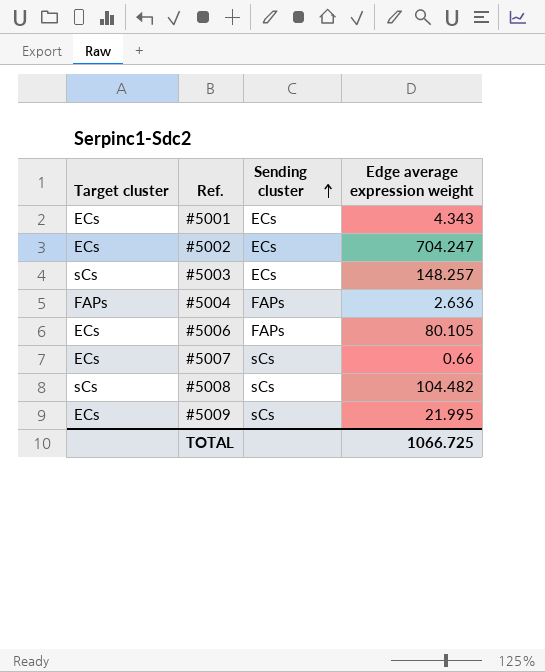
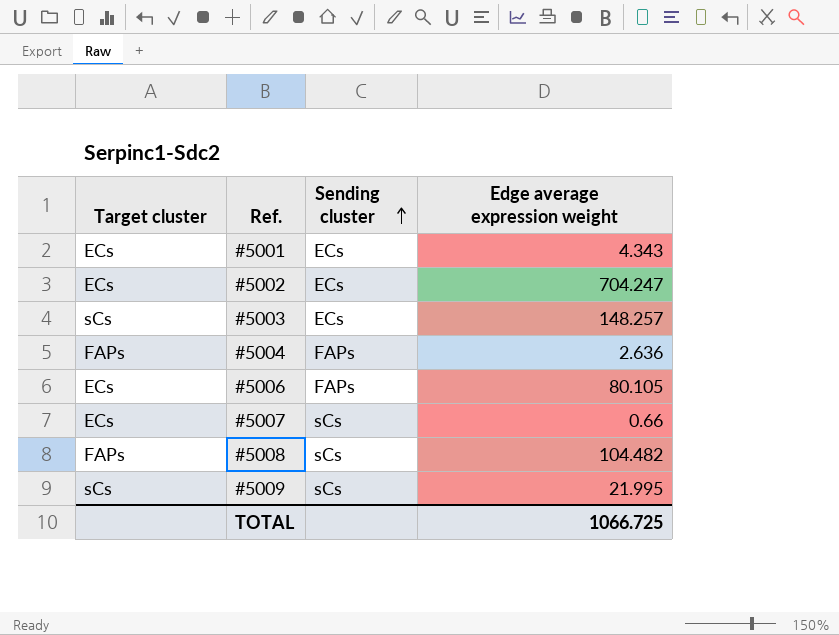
#5008 | Target cluster: sCs -> FAPs
#5009 | Target cluster: ECs -> sCs

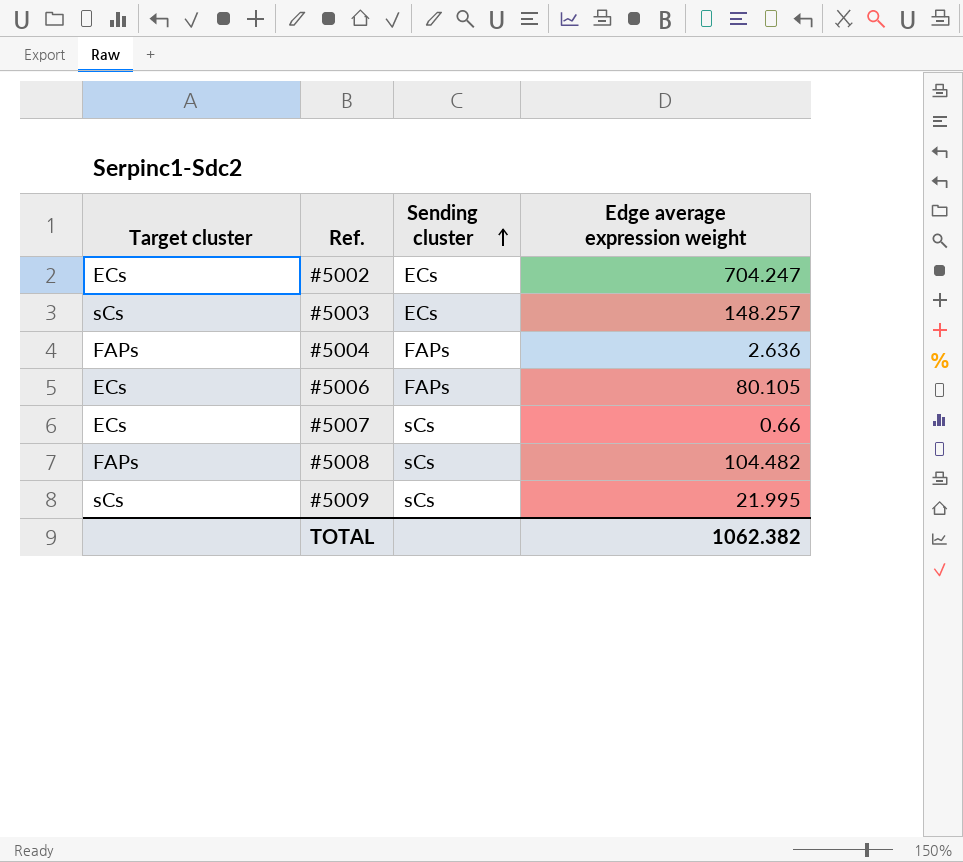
row #5001: ECs | ECs | 4.343 -> none
TOTAL | Edge average expression weight: 1066.725 -> 1062.382

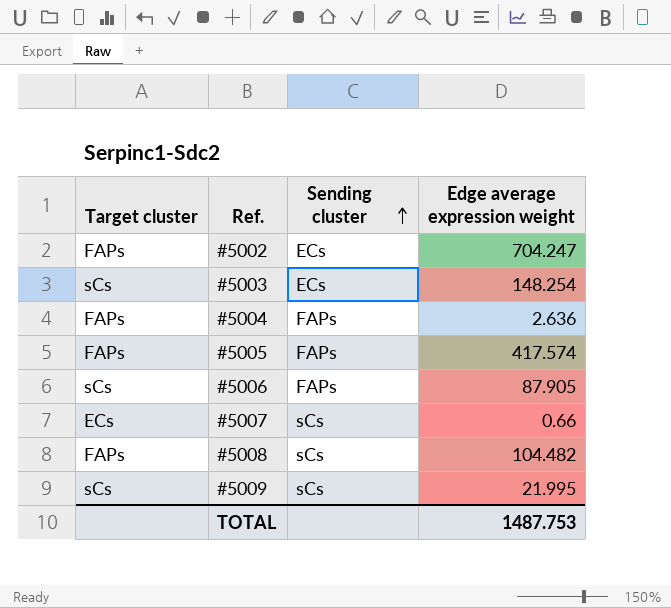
#5002 | Target cluster: ECs -> FAPs
#5003 | Edge average expression weight: 148.257 -> 148.254
row #5005: none -> FAPs | FAPs | 417.574
#5006 | Target cluster: ECs -> sCs
#5006 | Edge average expression weight: 80.105 -> 87.905
TOTAL | Edge average expression weight: 1062.382 -> 1487.753

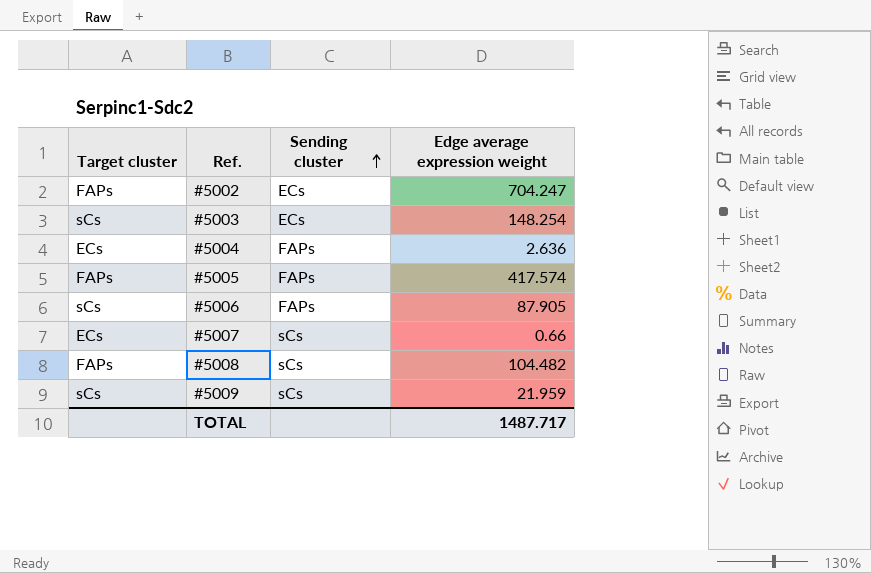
#5004 | Target cluster: FAPs -> ECs
#5009 | Edge average expression weight: 21.995 -> 21.959
TOTAL | Edge average expression weight: 1487.753 -> 1487.717

